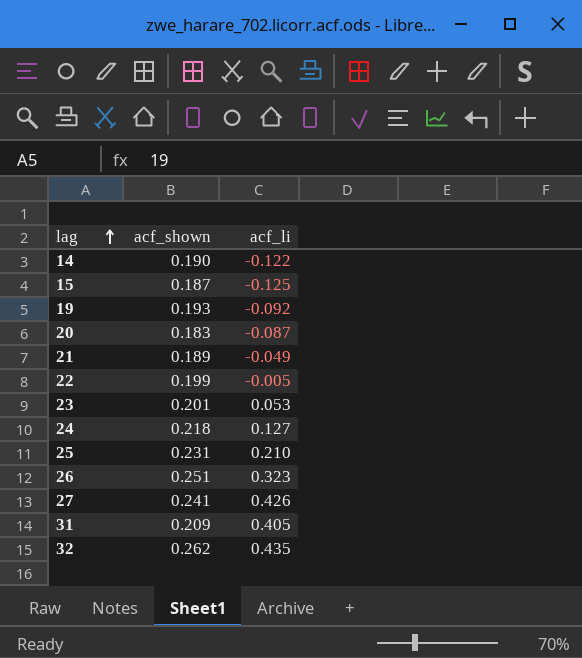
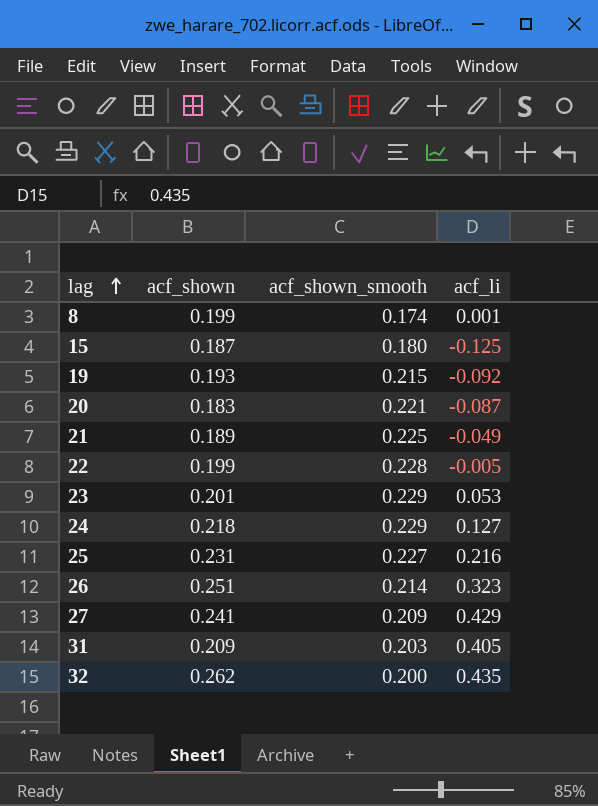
column acf_shown_smooth | position: none -> 3
row 14: 0.190 | -0.122 -> none
row 8: none -> 0.199 | 0.174 | 0.001
25 | acf_li: 0.210 -> 0.216
27 | acf_li: 0.426 -> 0.429

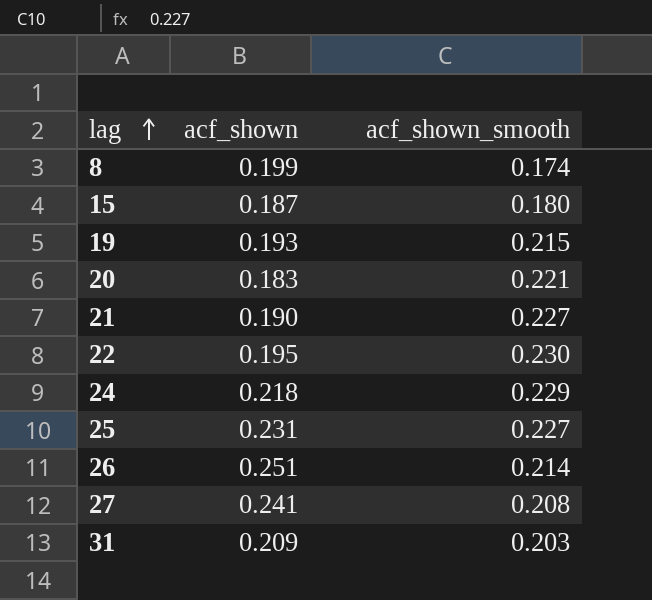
column acf_li | position: 4 -> none
row 23: 0.201 | 0.229 | 0.053 -> none
row 32: 0.262 | 0.200 | 0.435 -> none
21 | acf_shown: 0.189 -> 0.190
21 | acf_shown_smooth: 0.225 -> 0.227
22 | acf_shown: 0.199 -> 0.195
22 | acf_shown_smooth: 0.228 -> 0.230
27 | acf_shown_smooth: 0.209 -> 0.208

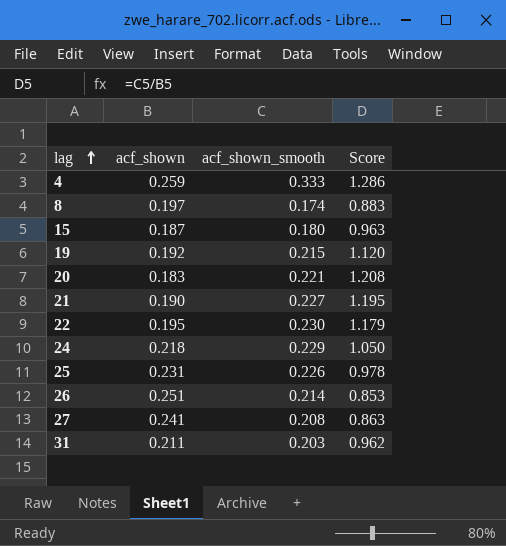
column Score | formula: none -> [acf_shown_smooth] / [acf_shown]
row 4: none -> 0.259 | 0.333 | 1.286
8 | acf_shown: 0.199 -> 0.197
19 | acf_shown: 0.193 -> 0.192
25 | acf_shown_smooth: 0.227 -> 0.226
31 | acf_shown: 0.209 -> 0.211

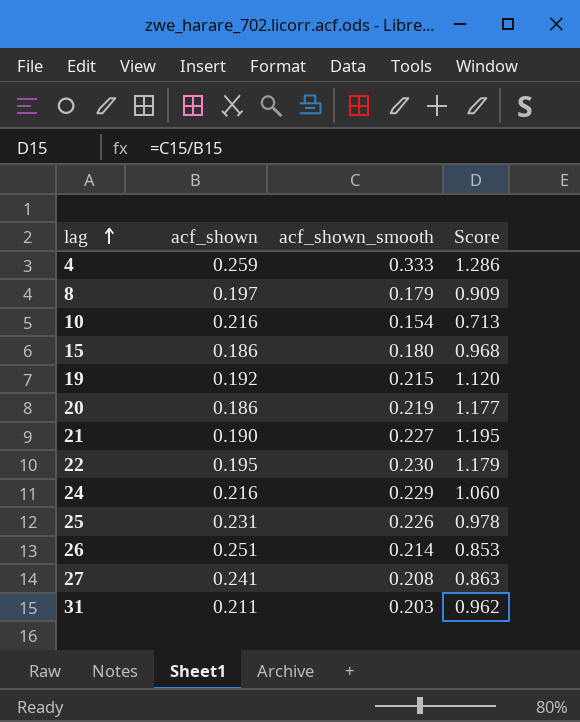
8 | acf_shown_smooth: 0.174 -> 0.179
8 | Score: 0.883 -> 0.909
row 10: none -> 0.216 | 0.154 | 0.713
15 | acf_shown: 0.187 -> 0.186
15 | Score: 0.963 -> 0.968
20 | acf_shown: 0.183 -> 0.186
20 | acf_shown_smooth: 0.221 -> 0.219
20 | Score: 1.208 -> 1.177
24 | acf_shown: 0.218 -> 0.216
24 | Score: 1.050 -> 1.060

